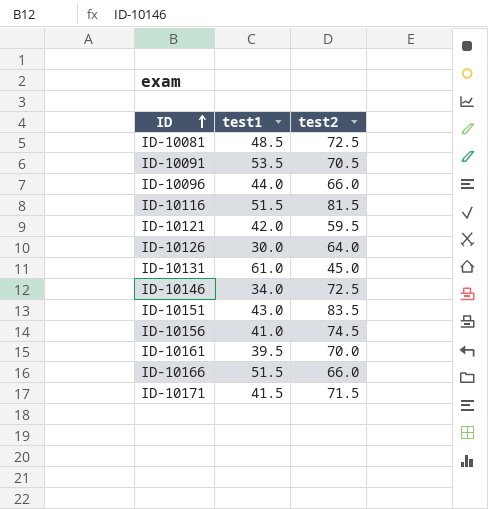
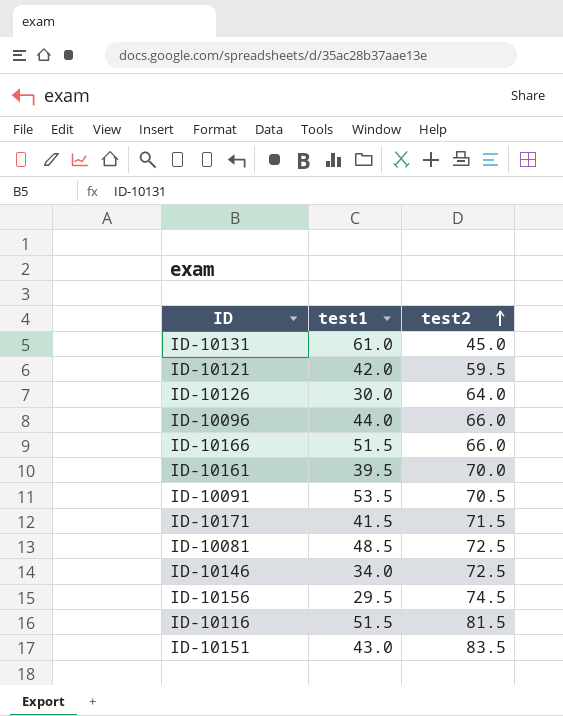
row order: ID ascending -> test2 ascending
ID-10156 | test1: 41.0 -> 29.5

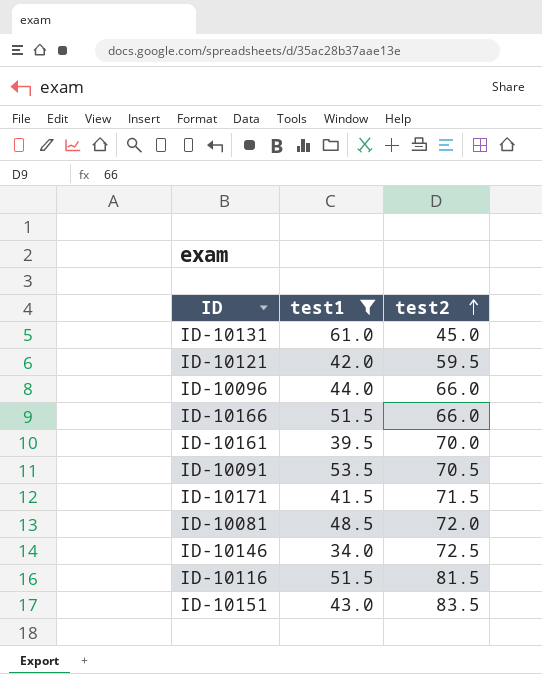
filter: none -> test1 >= 34.0
ID-10081 | test2: 72.5 -> 72.0

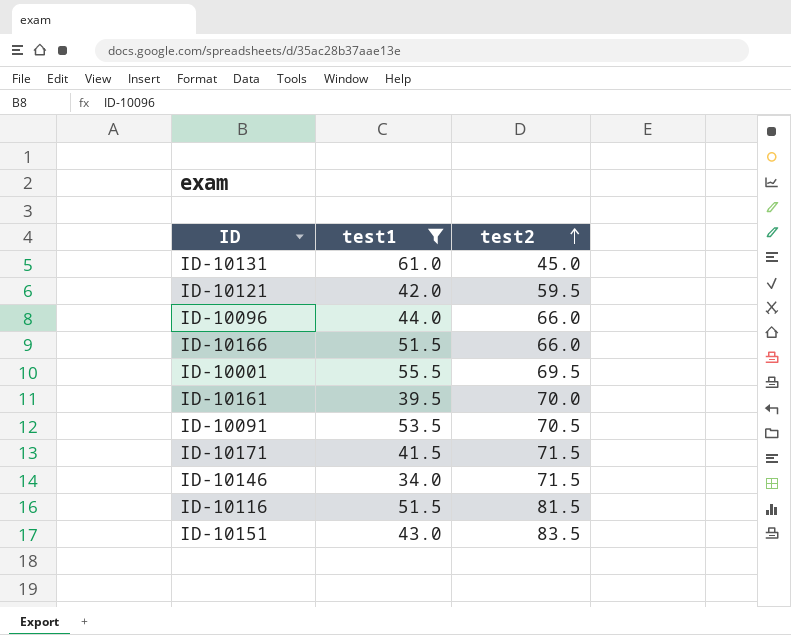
row ID-10081: 48.5 | 72.0 -> none
row ID-10001: none -> 55.5 | 69.5
ID-10146 | test2: 72.5 -> 71.5

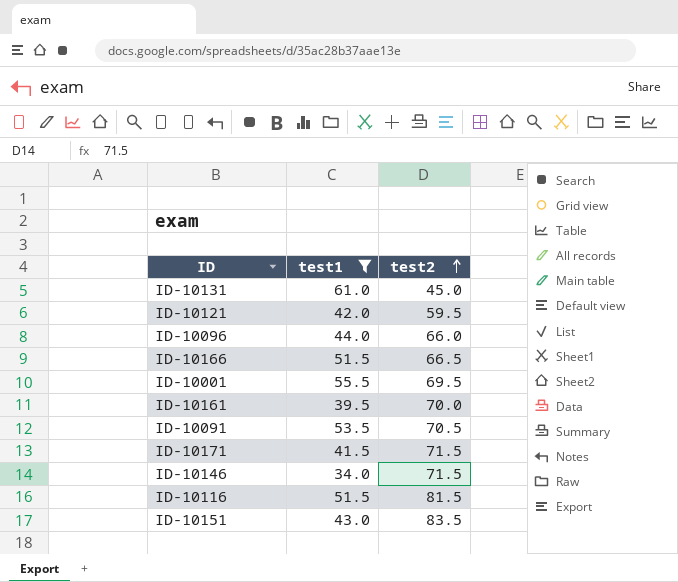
ID-10166 | test2: 66.0 -> 66.5

